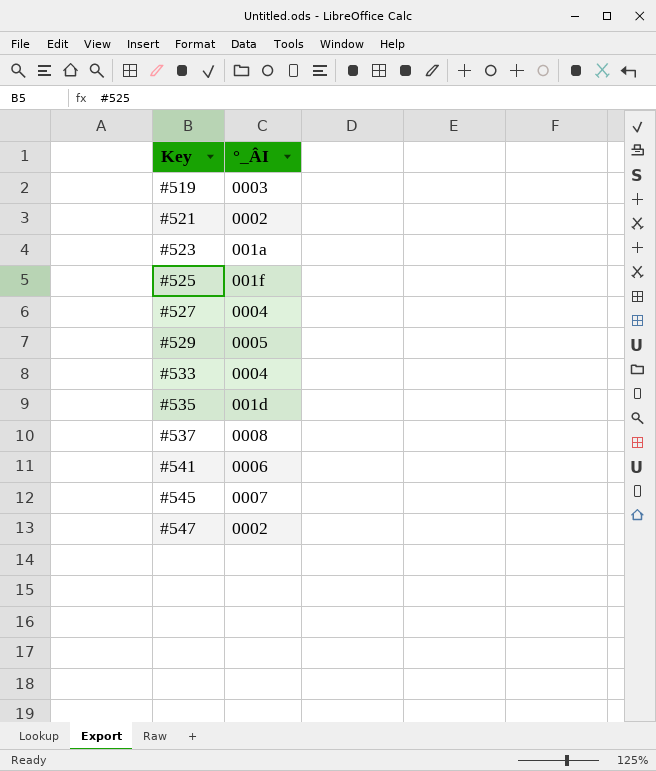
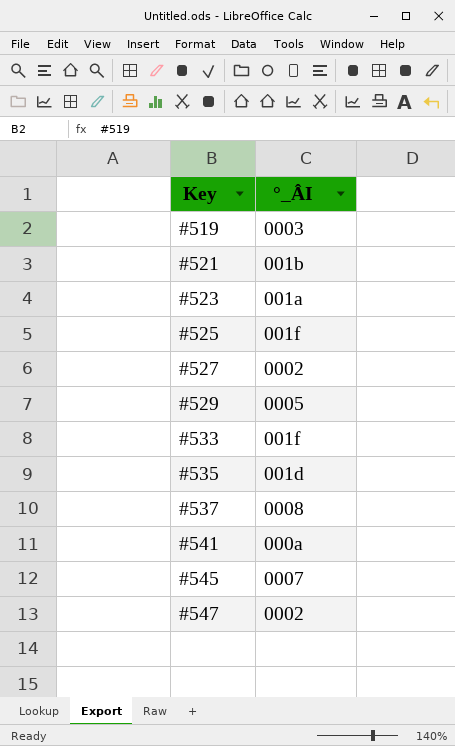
#521 | °_ÂI: 0002 -> 001b
#527 | °_ÂI: 0004 -> 0002
#533 | °_ÂI: 0004 -> 001f
#541 | °_ÂI: 0006 -> 000a

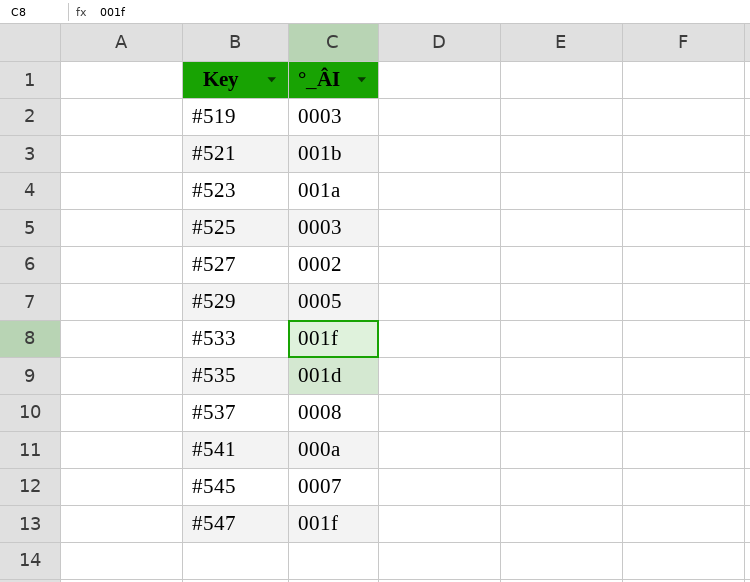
#525 | °_ÂI: 001f -> 0003
#547 | °_ÂI: 0002 -> 001f

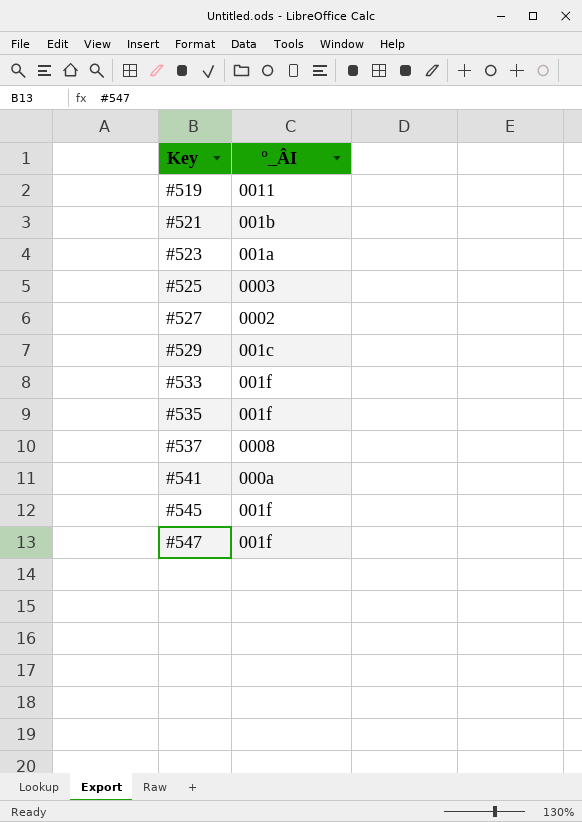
#519 | °_ÂI: 0003 -> 0011
#529 | °_ÂI: 0005 -> 001c
#535 | °_ÂI: 001d -> 001f
#545 | °_ÂI: 0007 -> 001f

